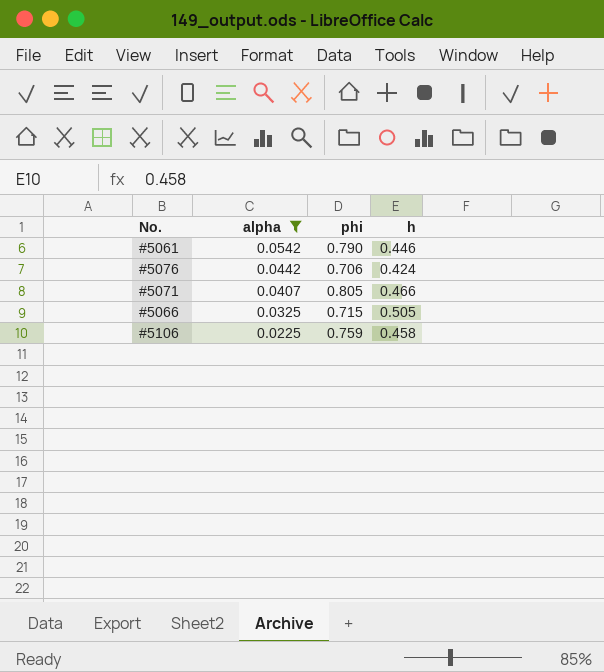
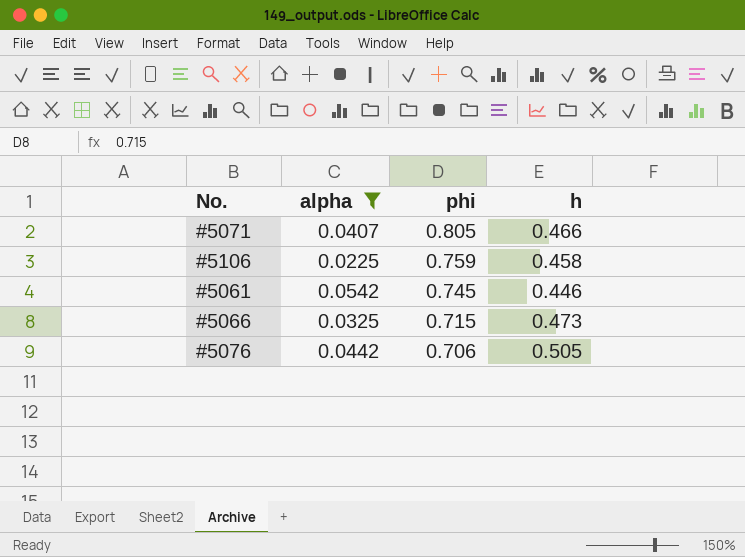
row order: alpha descending -> phi descending
#5061 | phi: 0.790 -> 0.745
#5066 | h: 0.505 -> 0.473
#5076 | h: 0.424 -> 0.505

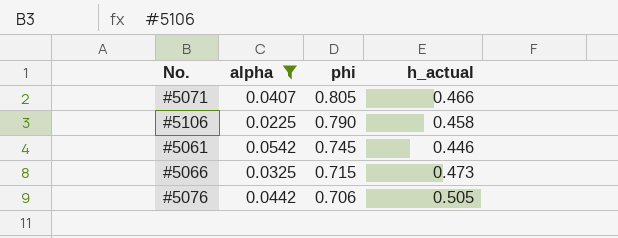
column name: h -> h_actual
#5106 | phi: 0.759 -> 0.790

